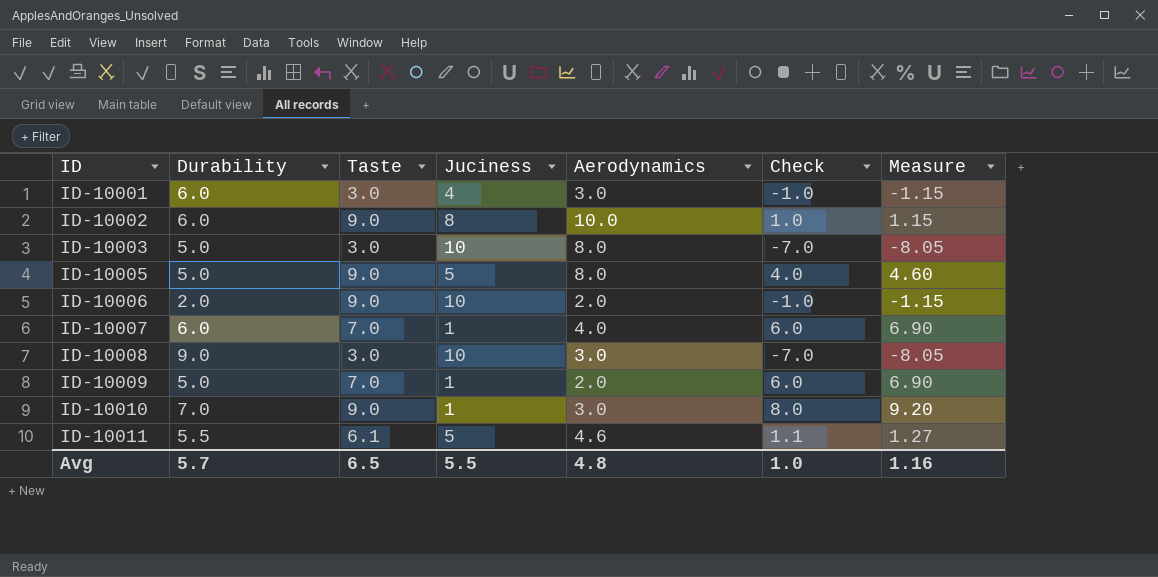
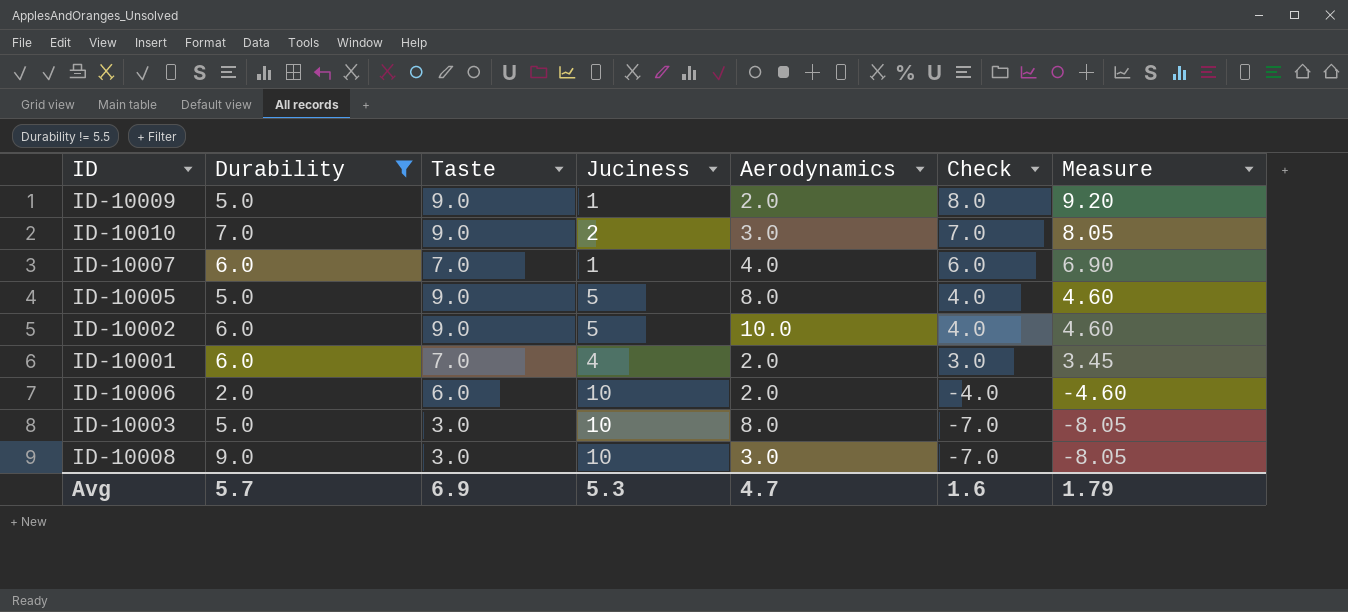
filter: none -> Durability != 5.5
row order: ID ascending -> Check descending
ID-10009 | Taste: 7.0 -> 9.0
ID-10009 | Check: 6.0 -> 8.0
ID-10009 | Measure: 6.90 -> 9.20
ID-10010 | Juciness: 1 -> 2
ID-10010 | Check: 8.0 -> 7.0
ID-10010 | Measure: 9.20 -> 8.05
ID-10002 | Juciness: 8 -> 5
ID-10002 | Check: 1.0 -> 4.0
ID-10002 | Measure: 1.15 -> 4.60
ID-10001 | Taste: 3.0 -> 7.0
ID-10001 | Aerodynamics: 3.0 -> 2.0
ID-10001 | Check: -1.0 -> 3.0
ID-10001 | Measure: -1.15 -> 3.45
ID-10006 | Taste: 9.0 -> 6.0
ID-10006 | Check: -1.0 -> -4.0
ID-10006 | Measure: -1.15 -> -4.60
Avg | Taste: 6.5 -> 6.9
Avg | Juciness: 5.5 -> 5.3
Avg | Aerodynamics: 4.8 -> 4.7
Avg | Check: 1.0 -> 1.6
Avg | Measure: 1.16 -> 1.79

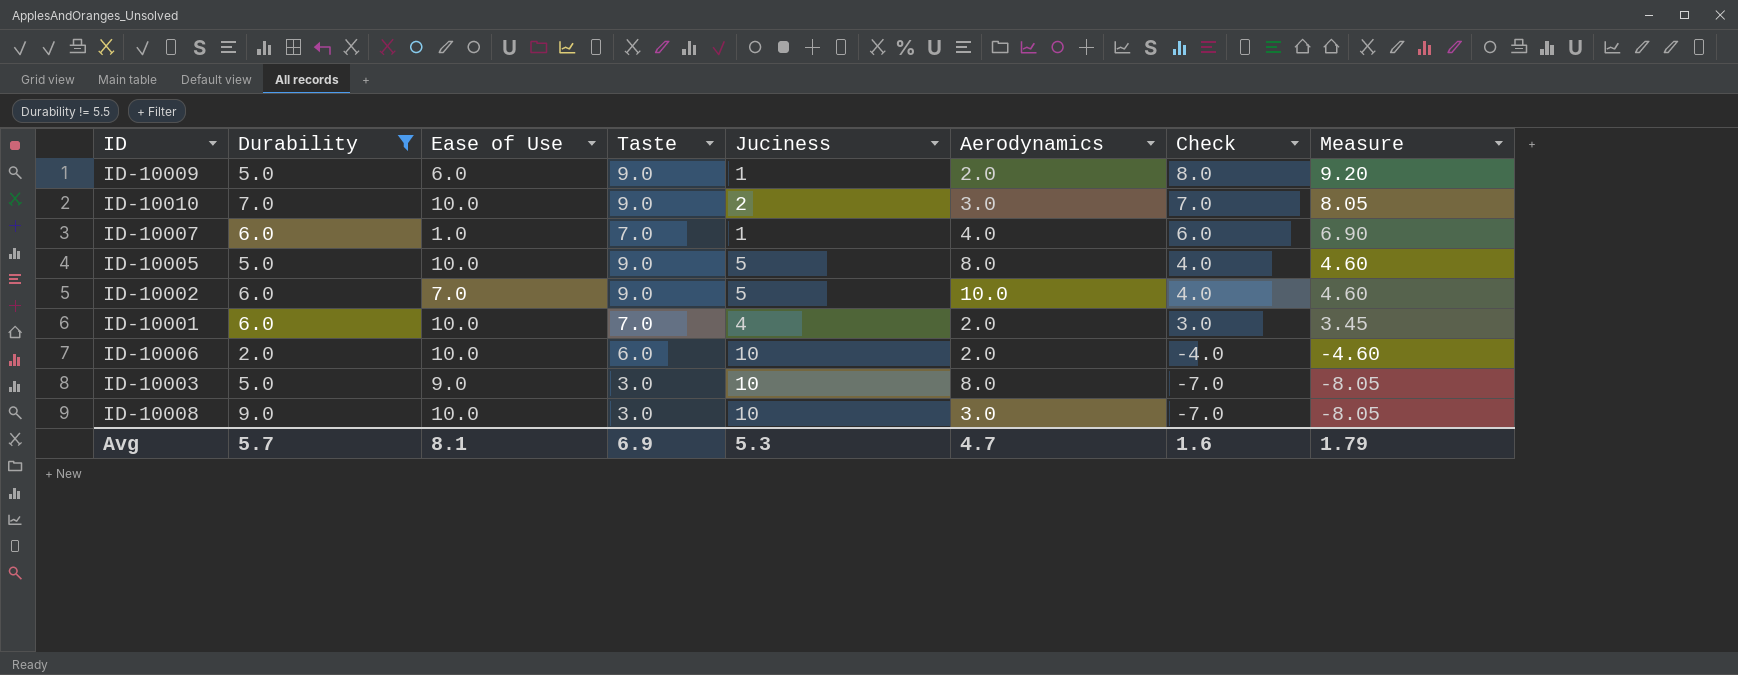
column Ease of Use | position: none -> 3

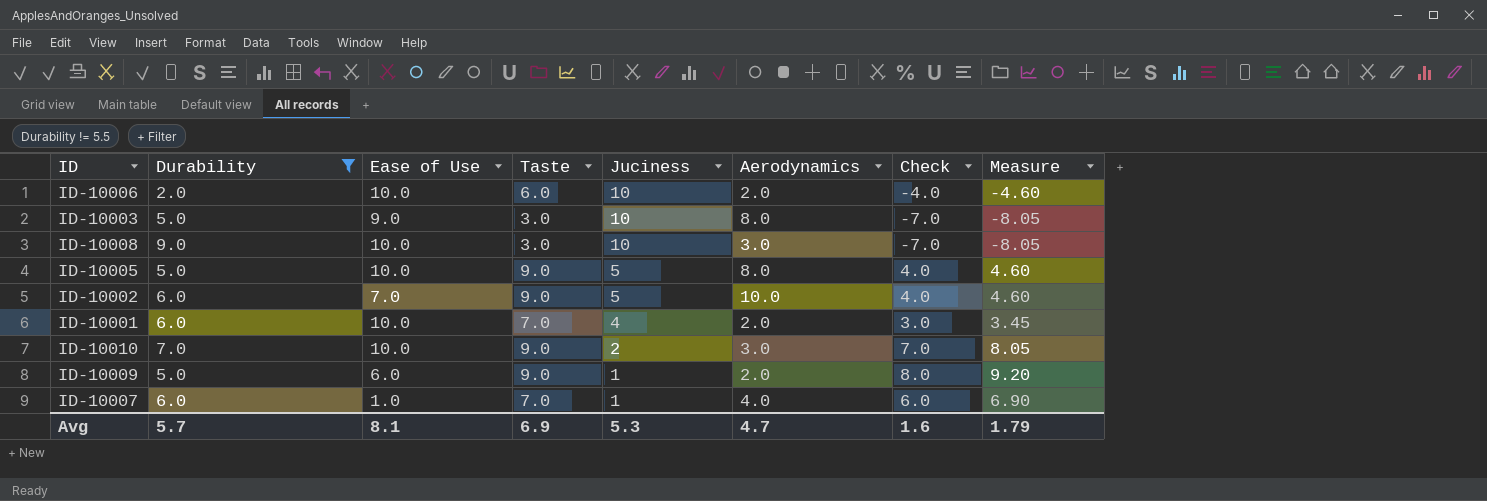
row order: Check descending -> Juciness descending

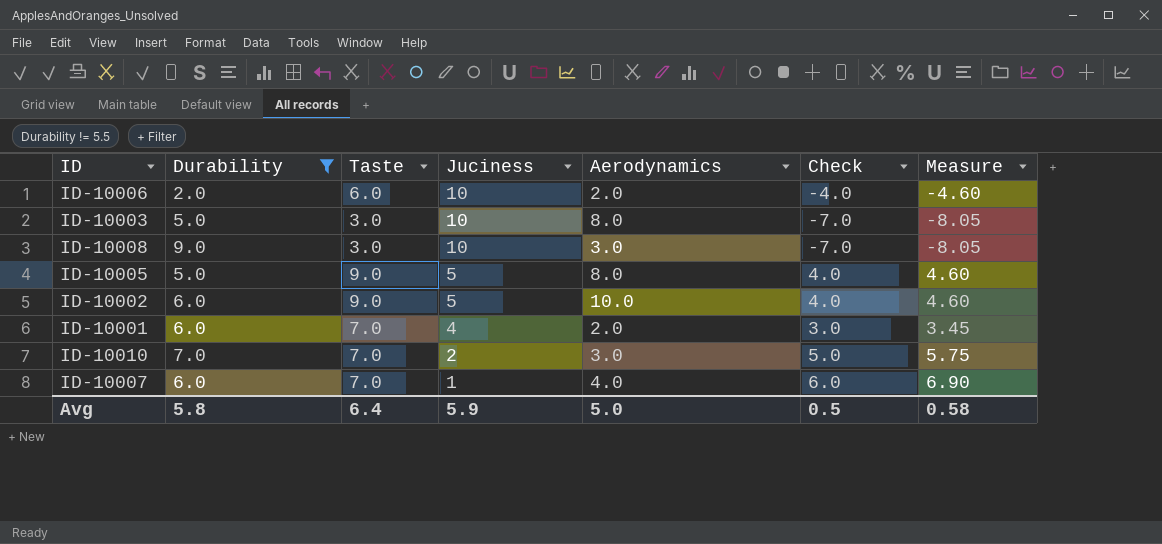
column Ease of Use | position: 3 -> none
row ID-10009: 5.0 | 6.0 | 9.0 | 1 | 2.0 | 8.0 | 9.20 -> none
ID-10010 | Taste: 9.0 -> 7.0
ID-10010 | Check: 7.0 -> 5.0
ID-10010 | Measure: 8.05 -> 5.75
Avg | Durability: 5.7 -> 5.8
Avg | Taste: 6.9 -> 6.4
Avg | Juciness: 5.3 -> 5.9
Avg | Aerodynamics: 4.7 -> 5.0
Avg | Check: 1.6 -> 0.5
Avg | Measure: 1.79 -> 0.58

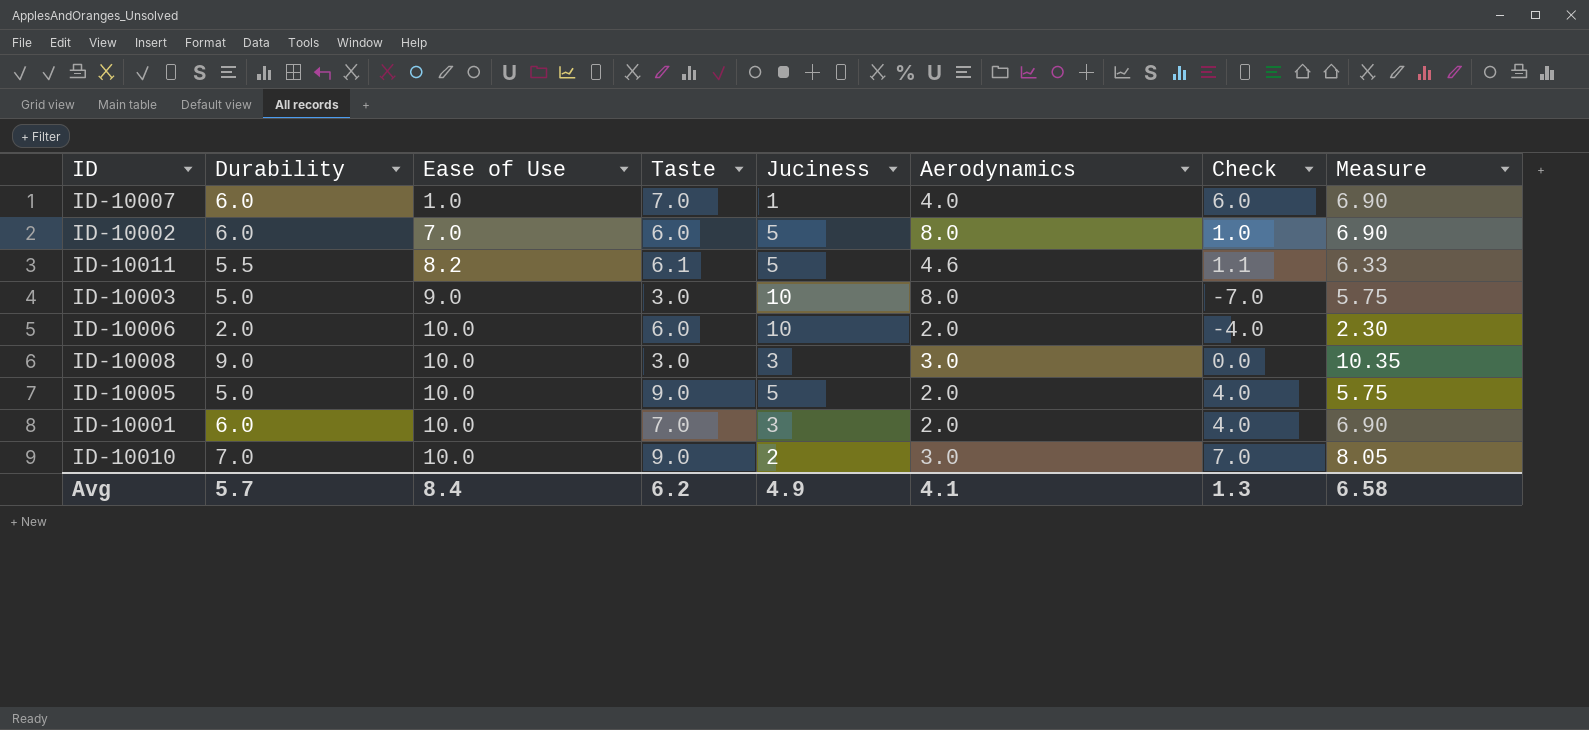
filter: Durability != 5.5 -> none
row order: Juciness descending -> Ease of Use ascending
column Ease of Use | position: none -> 3
column Measure | formula: [Check] * 1.15 -> [Durability] * 1.15
ID-10002 | Taste: 9.0 -> 6.0
ID-10002 | Aerodynamics: 10.0 -> 8.0
ID-10002 | Check: 4.0 -> 1.0
ID-10008 | Juciness: 10 -> 3
ID-10008 | Check: -7.0 -> 0.0
ID-10005 | Aerodynamics: 8.0 -> 2.0
ID-10001 | Juciness: 4 -> 3
ID-10001 | Check: 3.0 -> 4.0
ID-10010 | Taste: 7.0 -> 9.0
ID-10010 | Check: 5.0 -> 7.0
Avg | Durability: 5.8 -> 5.7
Avg | Taste: 6.4 -> 6.2
Avg | Juciness: 5.9 -> 4.9
Avg | Aerodynamics: 5.0 -> 4.1
Avg | Check: 0.5 -> 1.3
Avg | Measure: 0.58 -> 6.58

